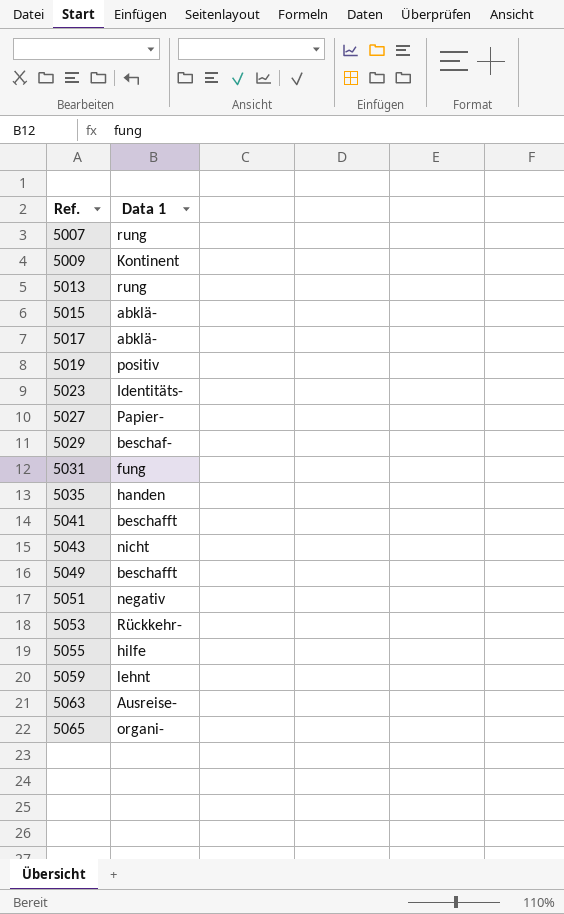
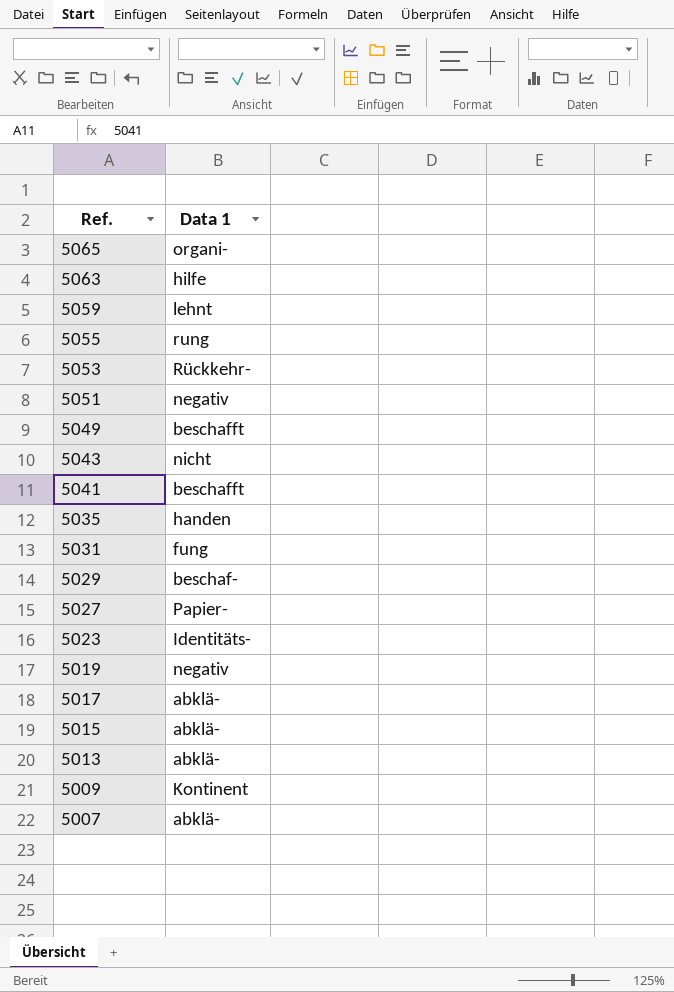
row order: Ref. ascending -> Ref. descending
5063 | Data 1: Ausreise- -> hilfe
5055 | Data 1: hilfe -> rung
5019 | Data 1: positiv -> negativ
5013 | Data 1: rung -> abklä-
5007 | Data 1: rung -> abklä-

